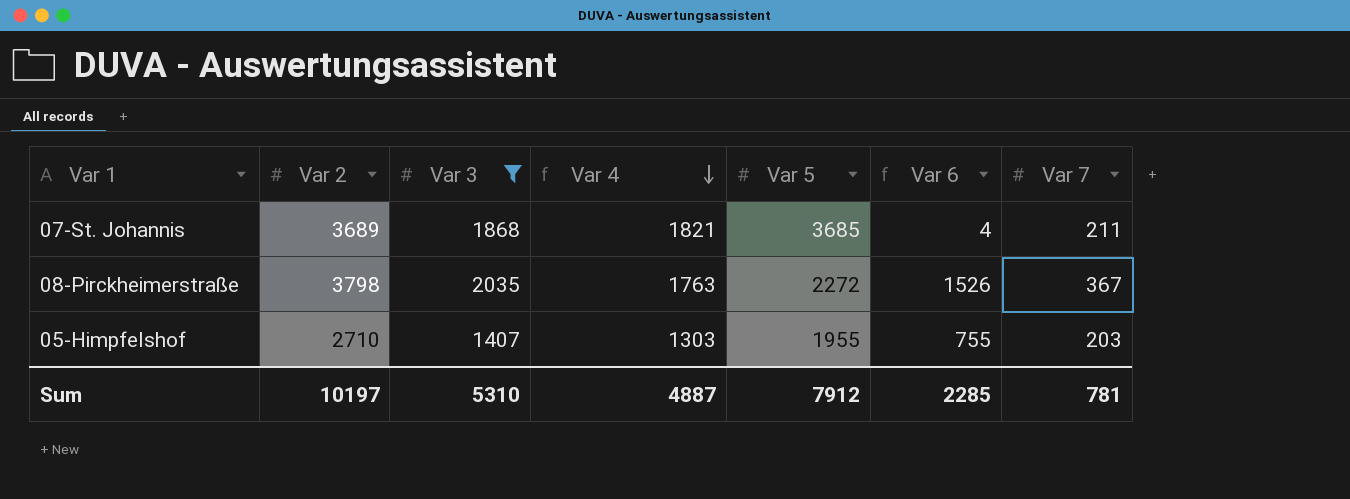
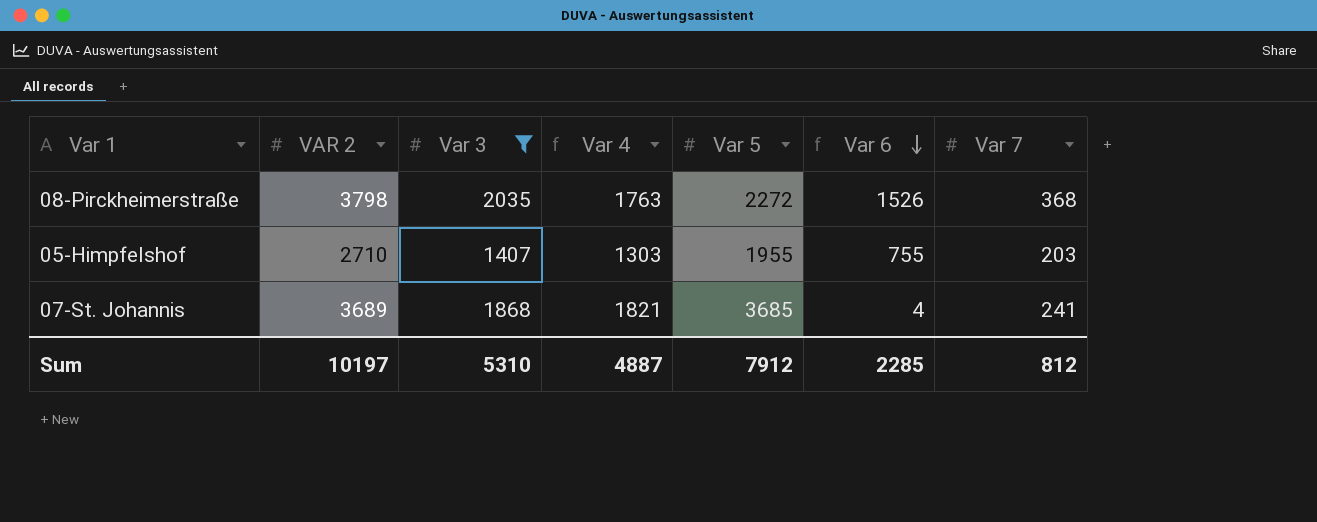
row order: Var 4 descending -> Var 6 descending
column name: Var 2 -> VAR 2
08-Pirckheimerstraße | Var 7: 367 -> 368
07-St. Johannis | Var 7: 211 -> 241
Sum | Var 7: 781 -> 812

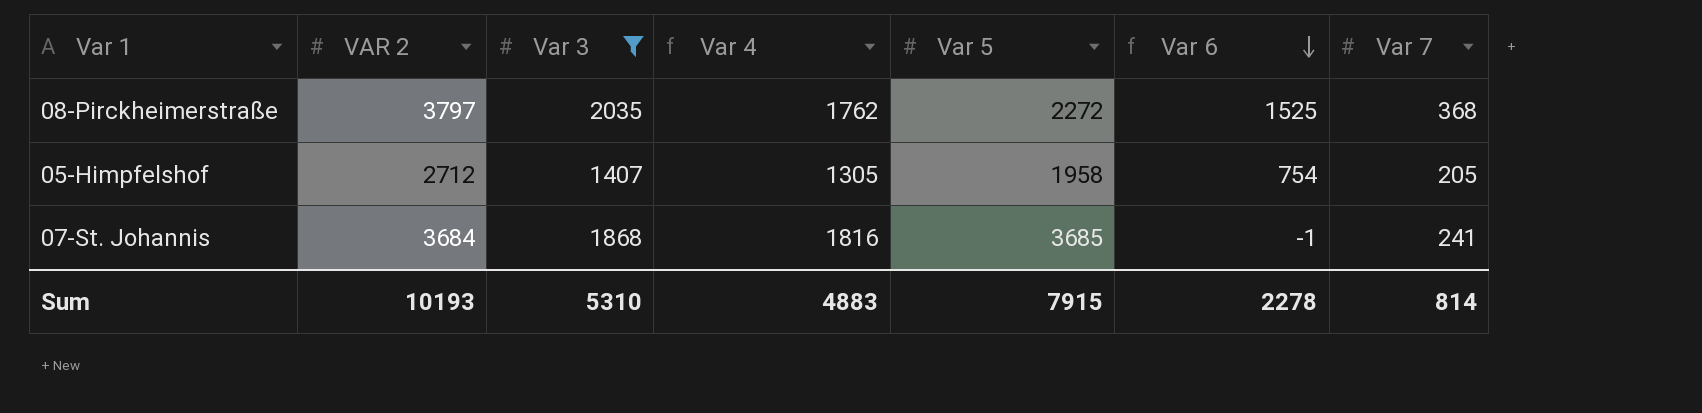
08-Pirckheimerstraße | VAR 2: 3798 -> 3797
08-Pirckheimerstraße | Var 4: 1763 -> 1762
08-Pirckheimerstraße | Var 6: 1526 -> 1525
05-Himpfelshof | VAR 2: 2710 -> 2712
05-Himpfelshof | Var 4: 1303 -> 1305
05-Himpfelshof | Var 5: 1955 -> 1958
05-Himpfelshof | Var 6: 755 -> 754
05-Himpfelshof | Var 7: 203 -> 205
07-St. Johannis | VAR 2: 3689 -> 3684
07-St. Johannis | Var 4: 1821 -> 1816
07-St. Johannis | Var 6: 4 -> -1
Sum | VAR 2: 10197 -> 10193
Sum | Var 4: 4887 -> 4883
Sum | Var 5: 7912 -> 7915
Sum | Var 6: 2285 -> 2278
Sum | Var 7: 812 -> 814

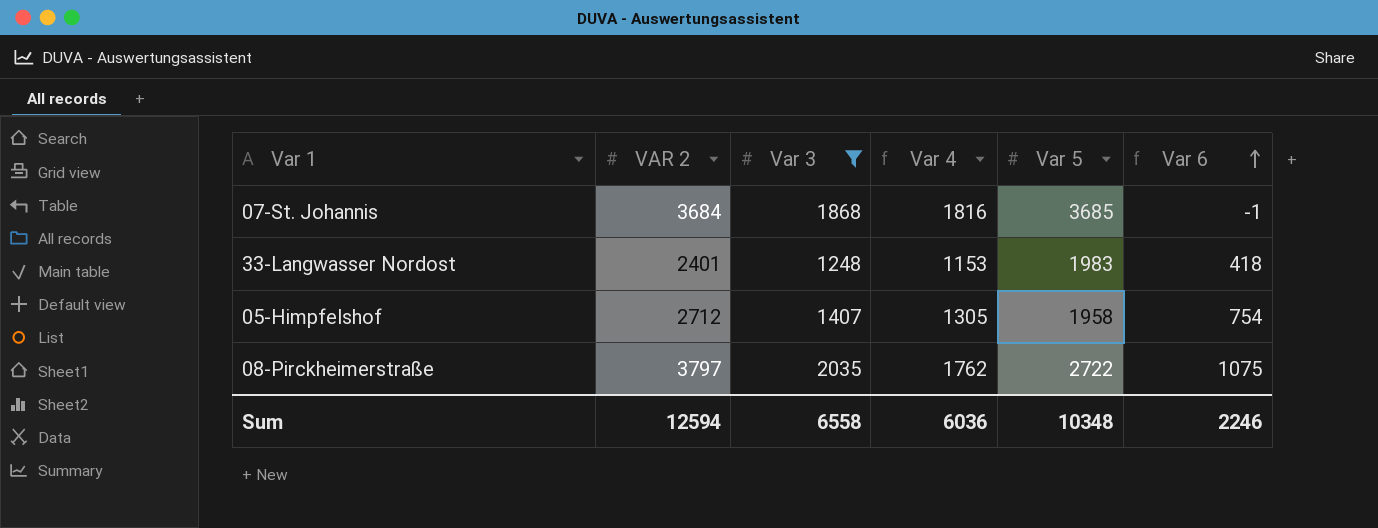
row order: Var 6 descending -> Var 6 ascending
column Var 7 | position: 7 -> none
row 33-Langwasser Nordost: none -> 2401 | 1248 | 1153 | 1983 | 418
08-Pirckheimerstraße | Var 5: 2272 -> 2722
08-Pirckheimerstraße | Var 6: 1525 -> 1075
Sum | VAR 2: 10193 -> 12594
Sum | Var 3: 5310 -> 6558
Sum | Var 4: 4883 -> 6036
Sum | Var 5: 7915 -> 10348
Sum | Var 6: 2278 -> 2246

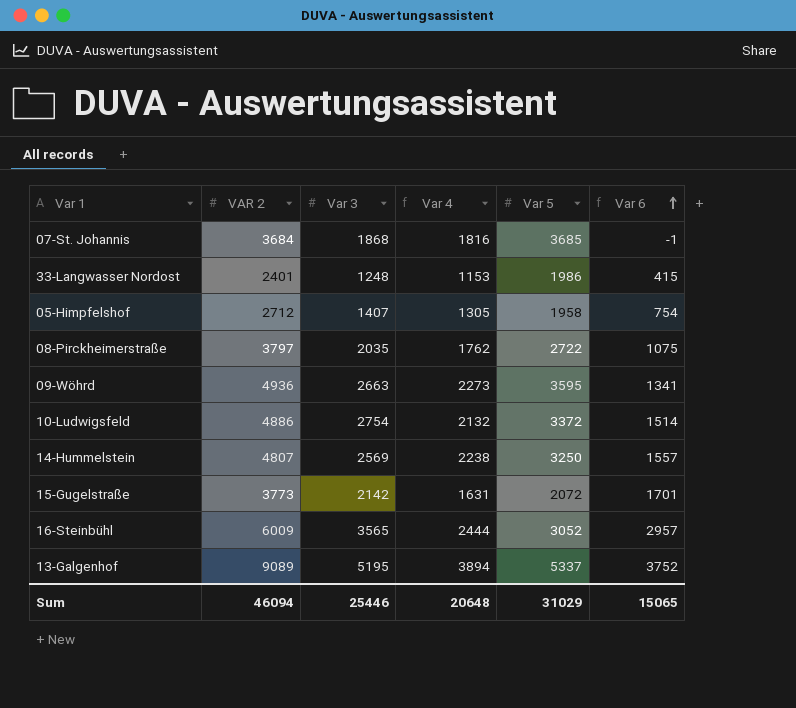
filter: Var 3 <= 2035 -> none
33-Langwasser Nordost | Var 5: 1983 -> 1986
33-Langwasser Nordost | Var 6: 418 -> 415
Sum | VAR 2: 12594 -> 46094
Sum | Var 3: 6558 -> 25446
Sum | Var 4: 6036 -> 20648
Sum | Var 5: 10348 -> 31029
Sum | Var 6: 2246 -> 15065

